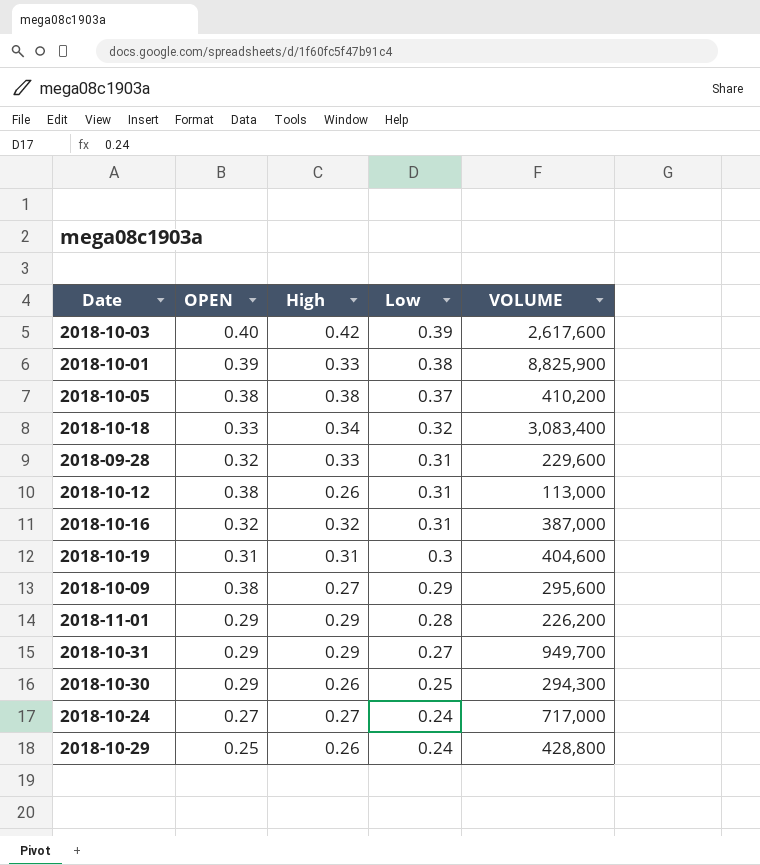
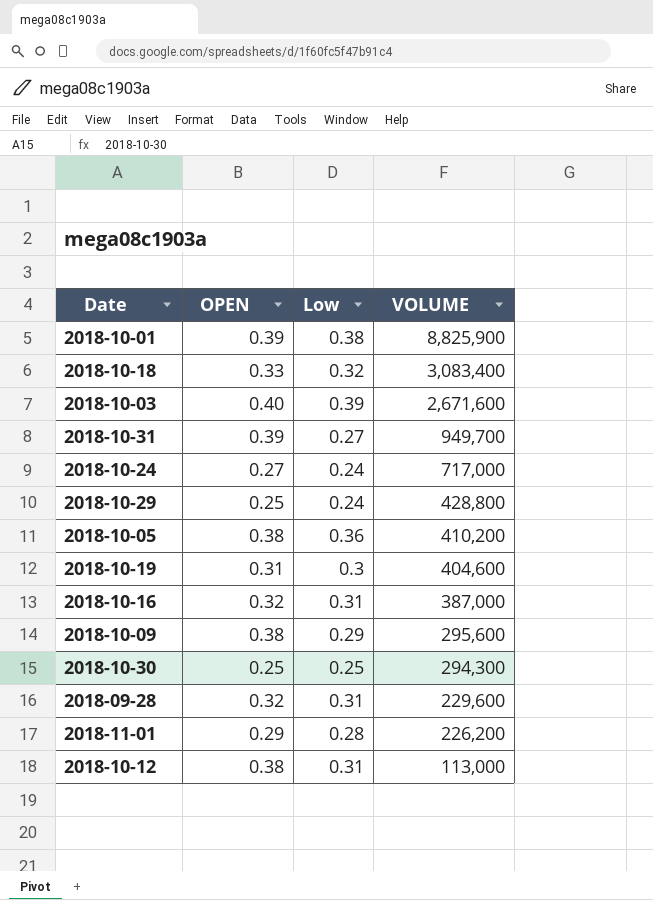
row order: Low descending -> VOLUME descending
column High | position: 3 -> none
2018-10-03 | VOLUME: 2,617,600 -> 2,671,600
2018-10-31 | OPEN: 0.29 -> 0.39
2018-10-05 | Low: 0.37 -> 0.36
2018-10-30 | OPEN: 0.29 -> 0.25

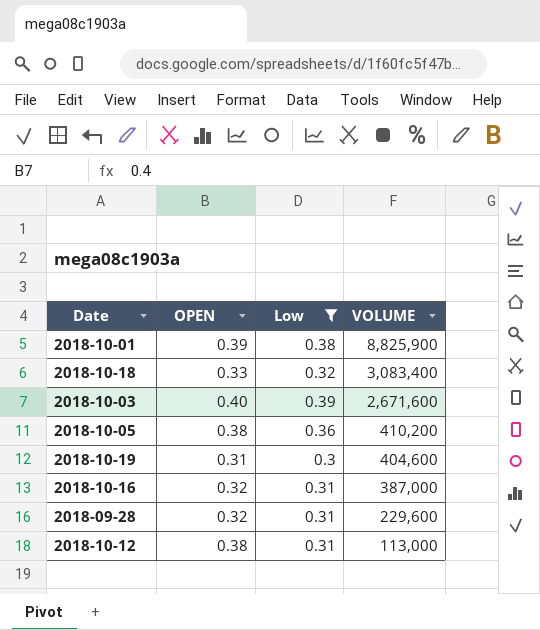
filter: none -> Low >= 0.3

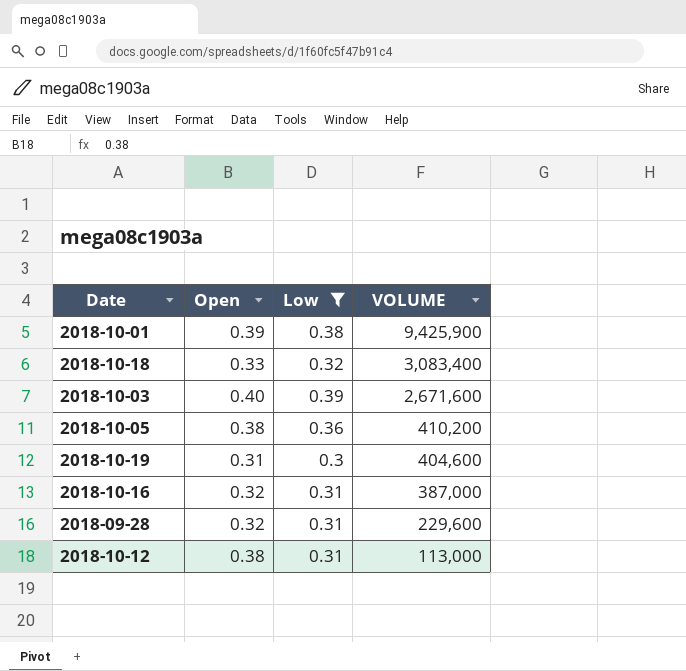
column name: OPEN -> Open
2018-10-01 | VOLUME: 8,825,900 -> 9,425,900

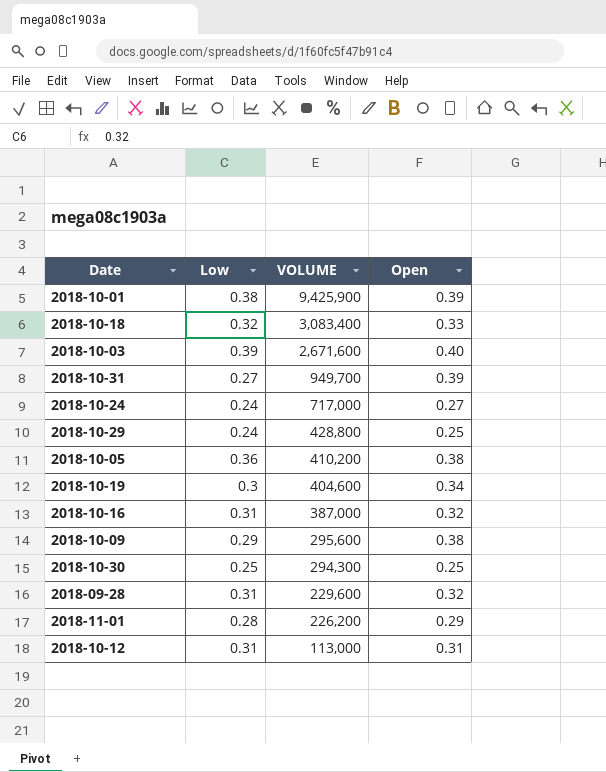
filter: Low >= 0.3 -> none
column Open | position: 2 -> 4
2018-10-19 | Open: 0.31 -> 0.34
2018-10-12 | Open: 0.38 -> 0.31

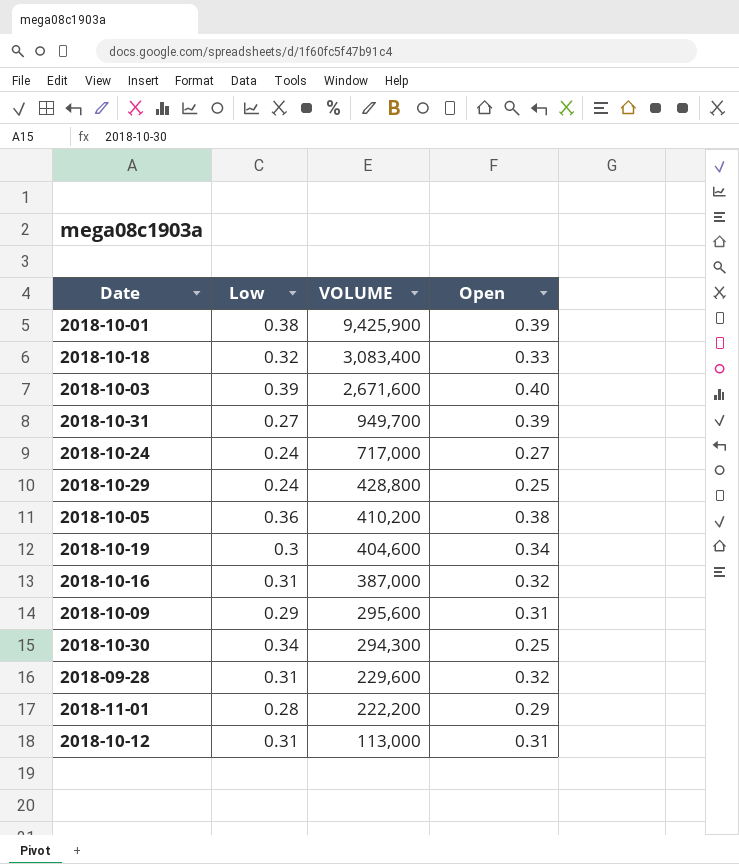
2018-10-09 | Open: 0.38 -> 0.31
2018-10-30 | Low: 0.25 -> 0.34
2018-11-01 | VOLUME: 226,200 -> 222,200

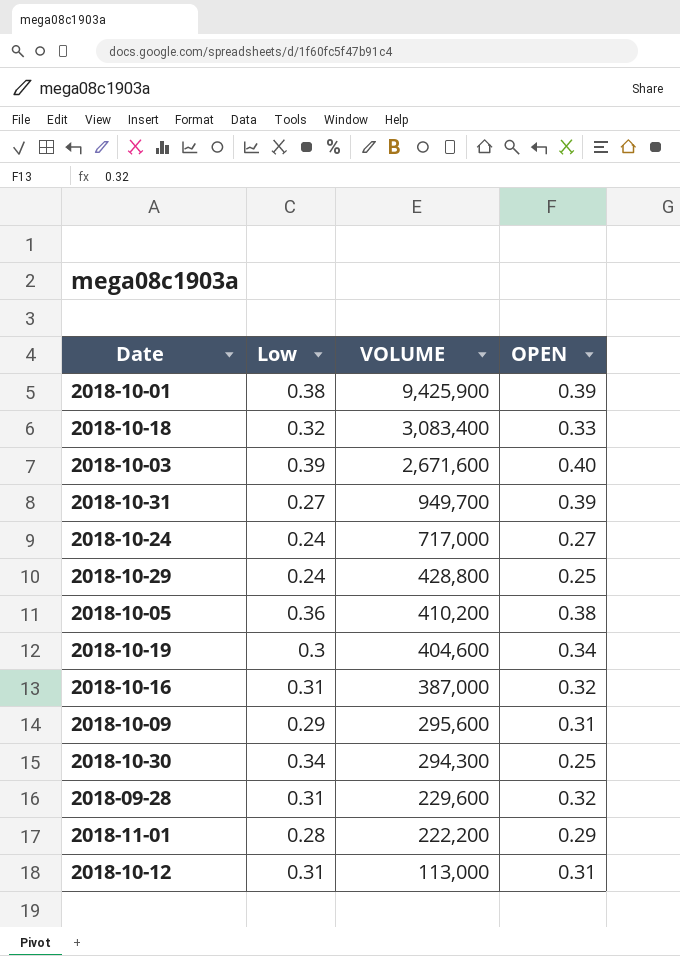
column name: Open -> OPEN

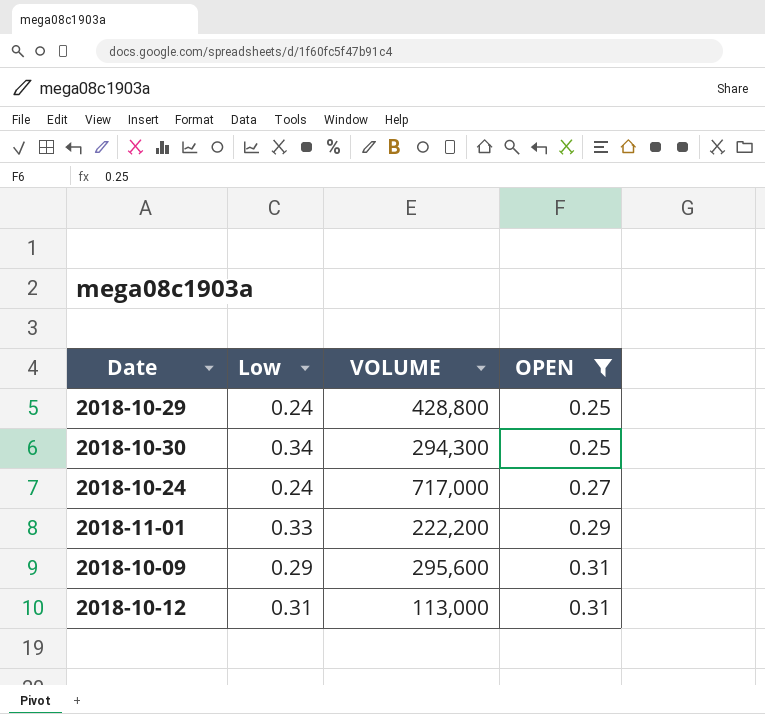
filter: none -> OPEN <= 0.31
row order: VOLUME descending -> OPEN ascending
2018-11-01 | Low: 0.28 -> 0.33

